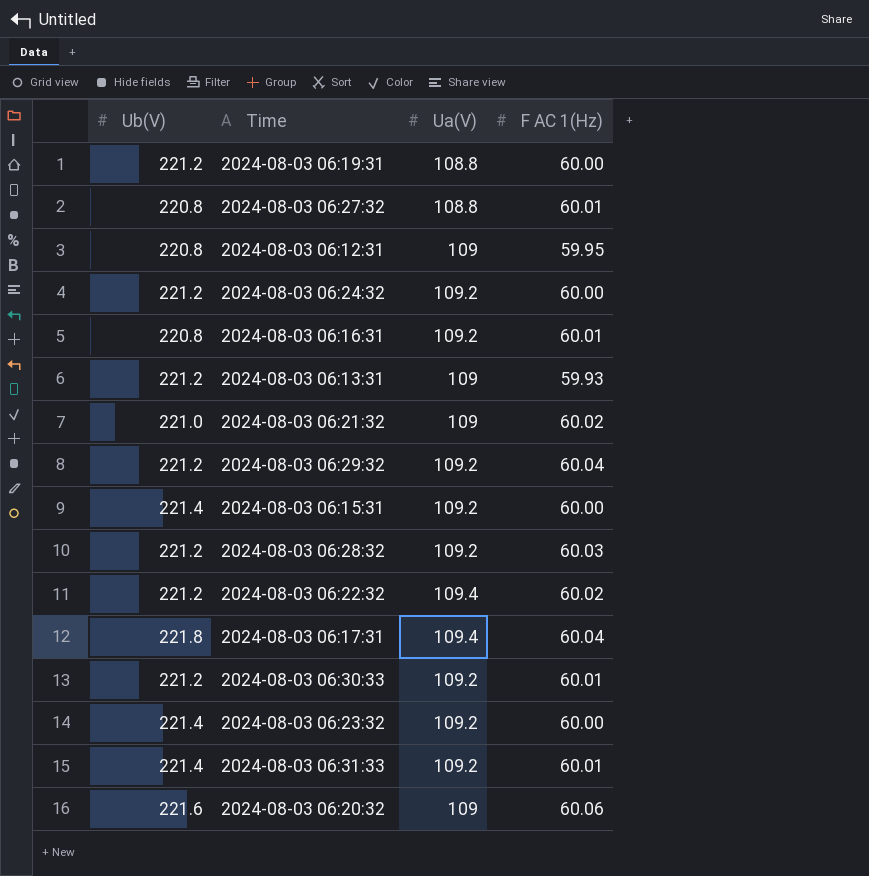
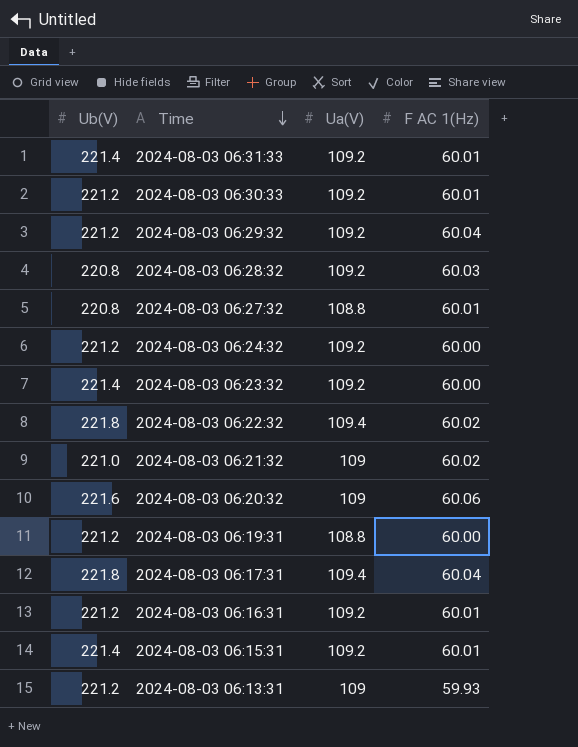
row order: none -> Time descending
row 2024-08-03 06:12:31: 220.8 | 109 | 59.95 -> none
2024-08-03 06:28:32 | Ub(V): 221.2 -> 220.8
2024-08-03 06:22:32 | Ub(V): 221.2 -> 221.8
2024-08-03 06:16:31 | Ub(V): 220.8 -> 221.2
2024-08-03 06:15:31 | F AC 1(Hz): 60.00 -> 60.01

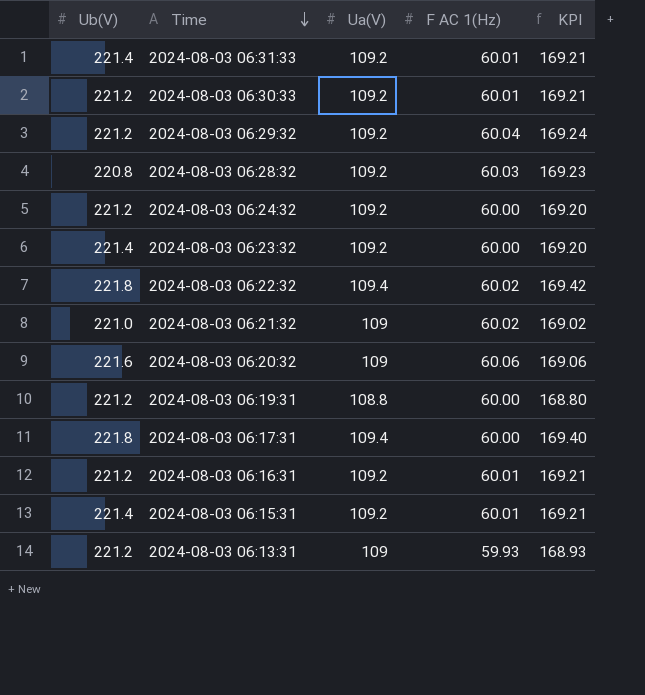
column KPI | formula: none -> [Ua(V)] + [F AC 1(Hz)]
row 2024-08-03 06:27:32: 220.8 | 108.8 | 60.01 -> none
2024-08-03 06:17:31 | F AC 1(Hz): 60.04 -> 60.00

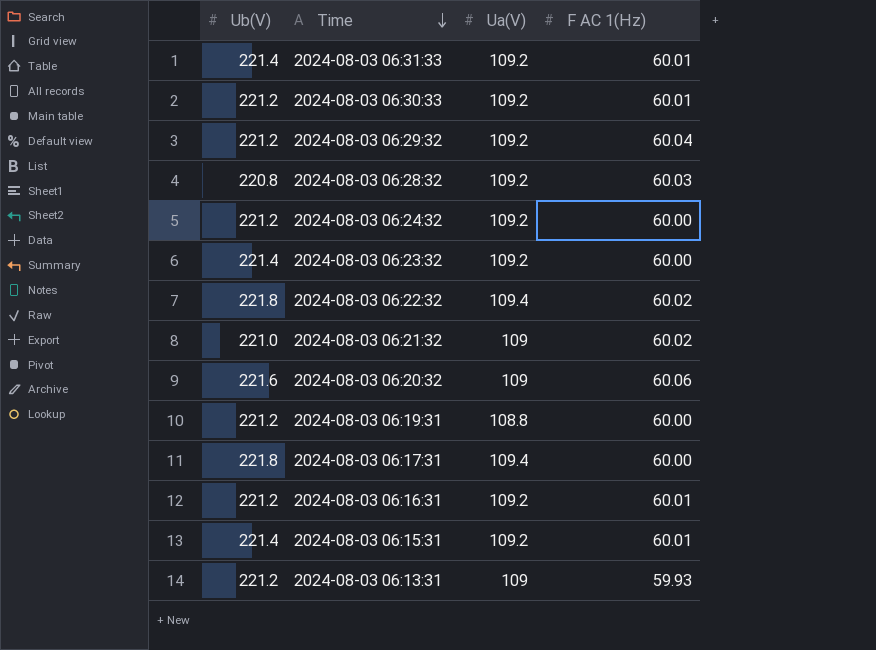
column KPI | formula: [Ua(V)] + [F AC 1(Hz)] -> none

